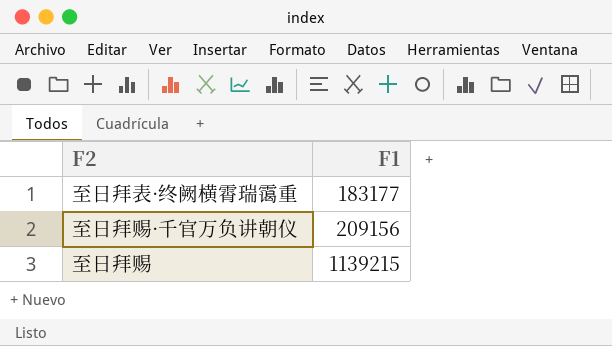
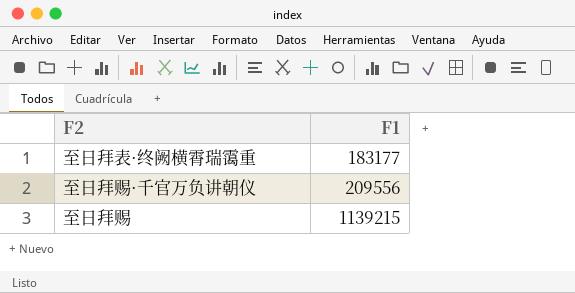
至日拜赐·千官万负讲朝仪 | F1: 209156 -> 209556

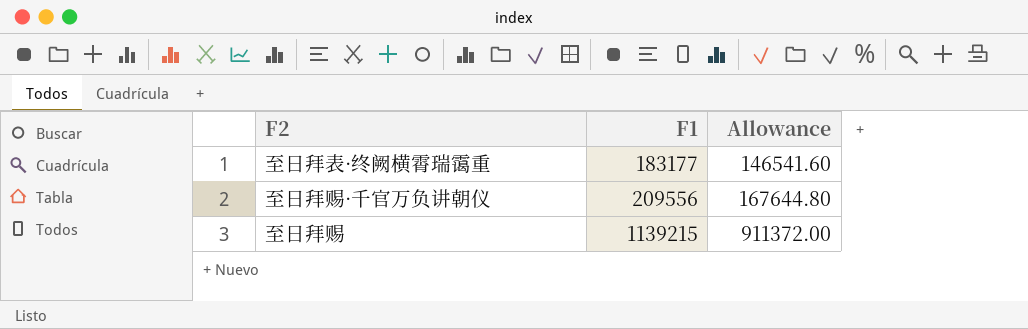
column Allowance | formula: none -> [F1] * 0.8

